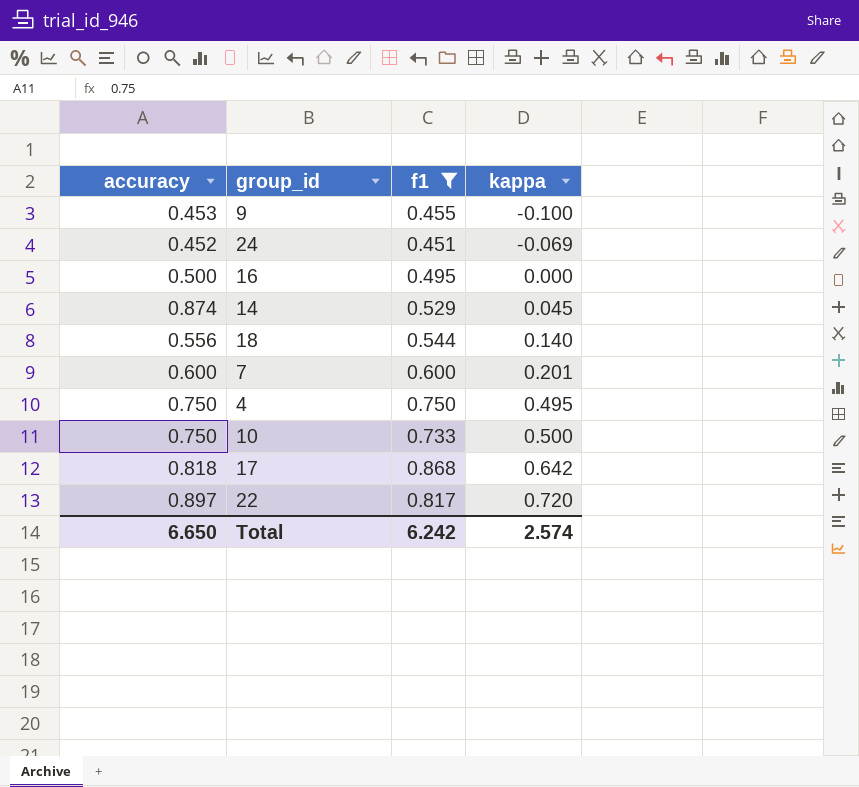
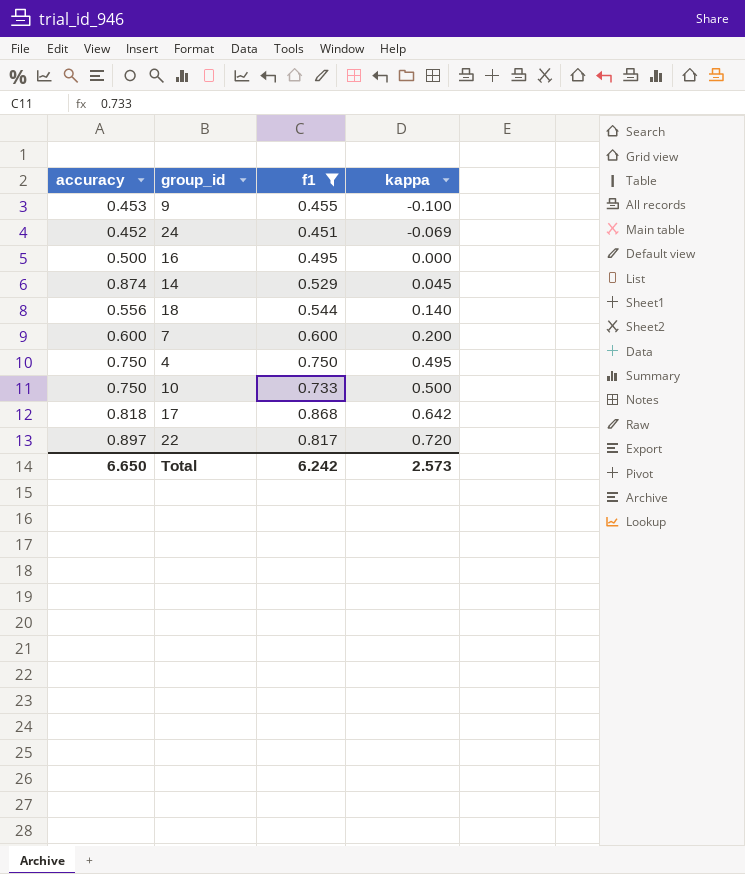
7 | kappa: 0.201 -> 0.200
Total | kappa: 2.574 -> 2.573

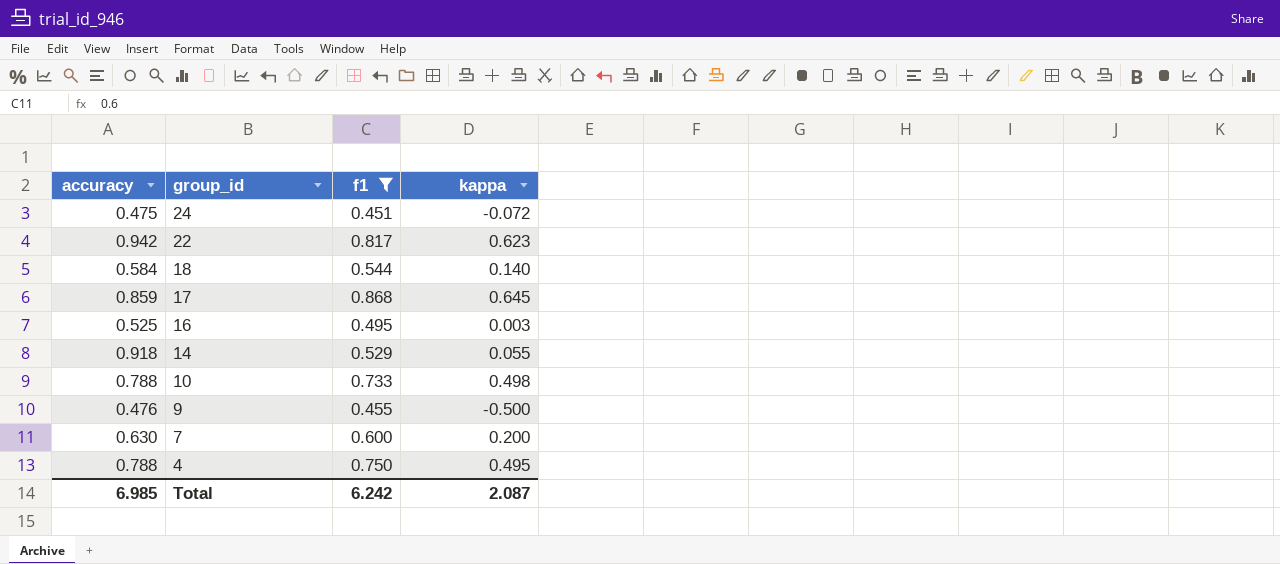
row order: kappa ascending -> group_id descending
24 | accuracy: 0.452 -> 0.475
24 | kappa: -0.069 -> -0.072
22 | accuracy: 0.897 -> 0.942
22 | kappa: 0.720 -> 0.623
18 | accuracy: 0.556 -> 0.584
17 | accuracy: 0.818 -> 0.859
17 | kappa: 0.642 -> 0.645
16 | accuracy: 0.500 -> 0.525
16 | kappa: 0.000 -> 0.003
14 | accuracy: 0.874 -> 0.918
14 | kappa: 0.045 -> 0.055
10 | accuracy: 0.750 -> 0.788
10 | kappa: 0.500 -> 0.498
9 | accuracy: 0.453 -> 0.476
9 | kappa: -0.100 -> -0.500
7 | accuracy: 0.600 -> 0.630
4 | accuracy: 0.750 -> 0.788
Total | accuracy: 6.650 -> 6.985
Total | kappa: 2.573 -> 2.087

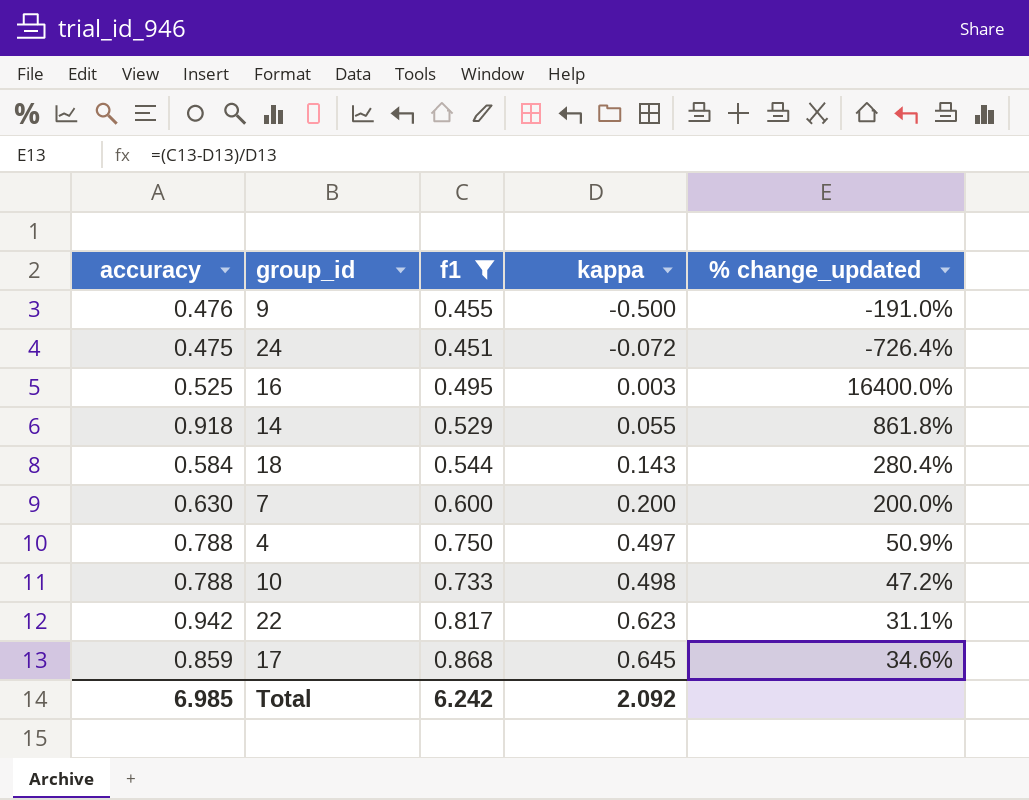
row order: group_id descending -> kappa ascending
column % change_updated | formula: none -> ([f1] - [kappa]) / [kappa]
18 | kappa: 0.140 -> 0.143
4 | kappa: 0.495 -> 0.497
Total | kappa: 2.087 -> 2.092

